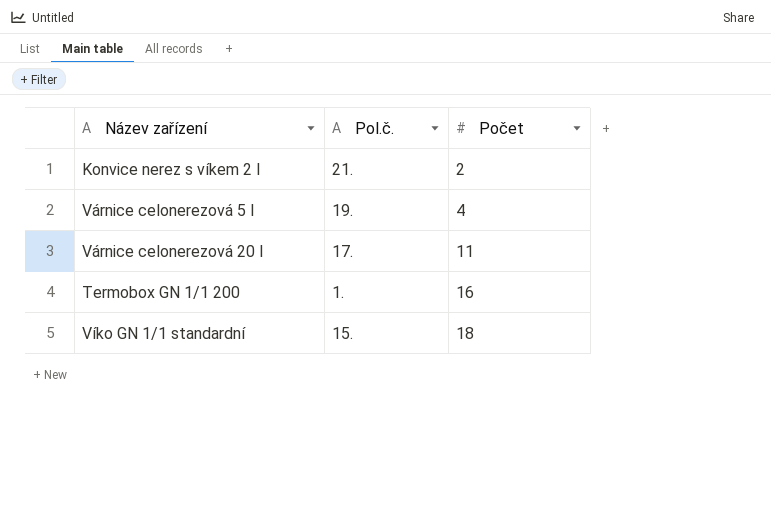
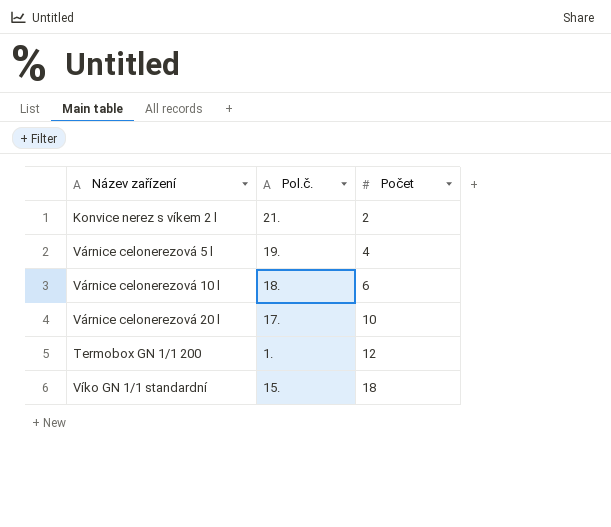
row Várnice celonerezová 10 l: none -> 18. | 6
Várnice celonerezová 20 l | Počet: 11 -> 10
Termobox GN 1/1 200 | Počet: 16 -> 12

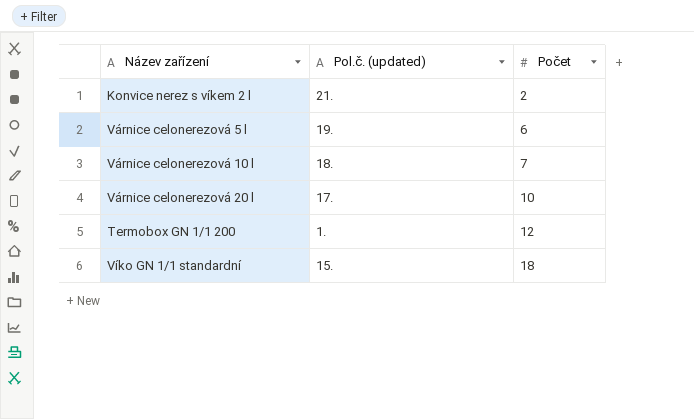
column name: Pol.č. -> Pol.č. (updated)
Várnice celonerezová 5 l | Počet: 4 -> 6
Várnice celonerezová 10 l | Počet: 6 -> 7

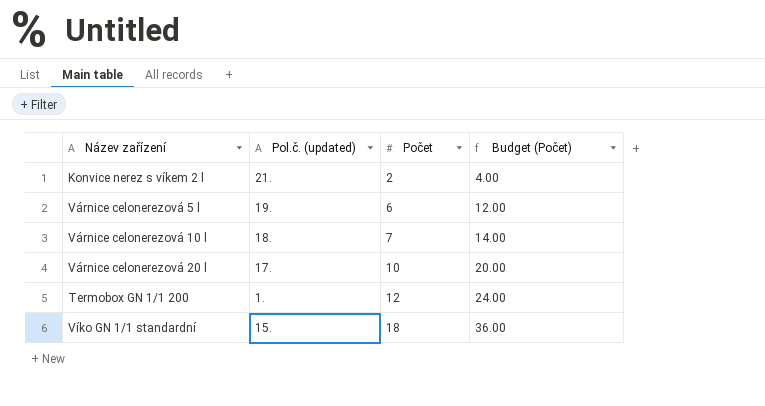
column Budget (Počet) | formula: none -> [Počet] * 2

